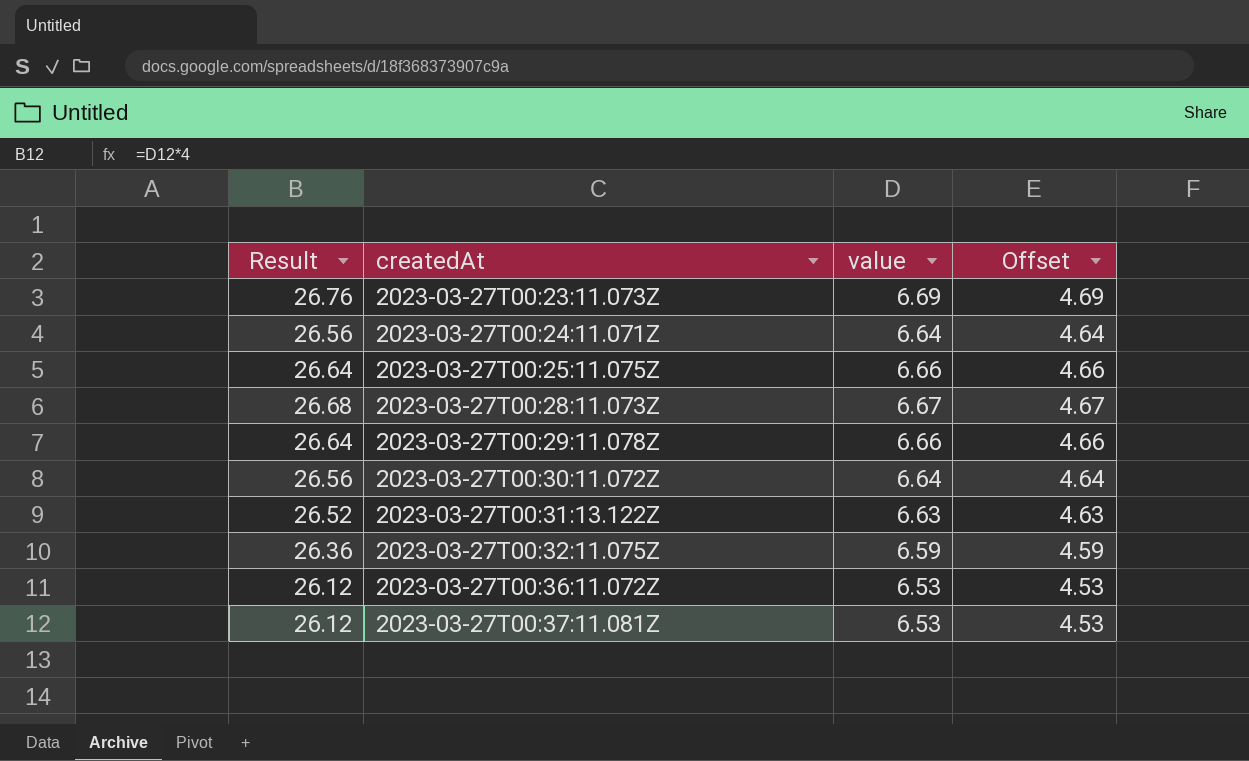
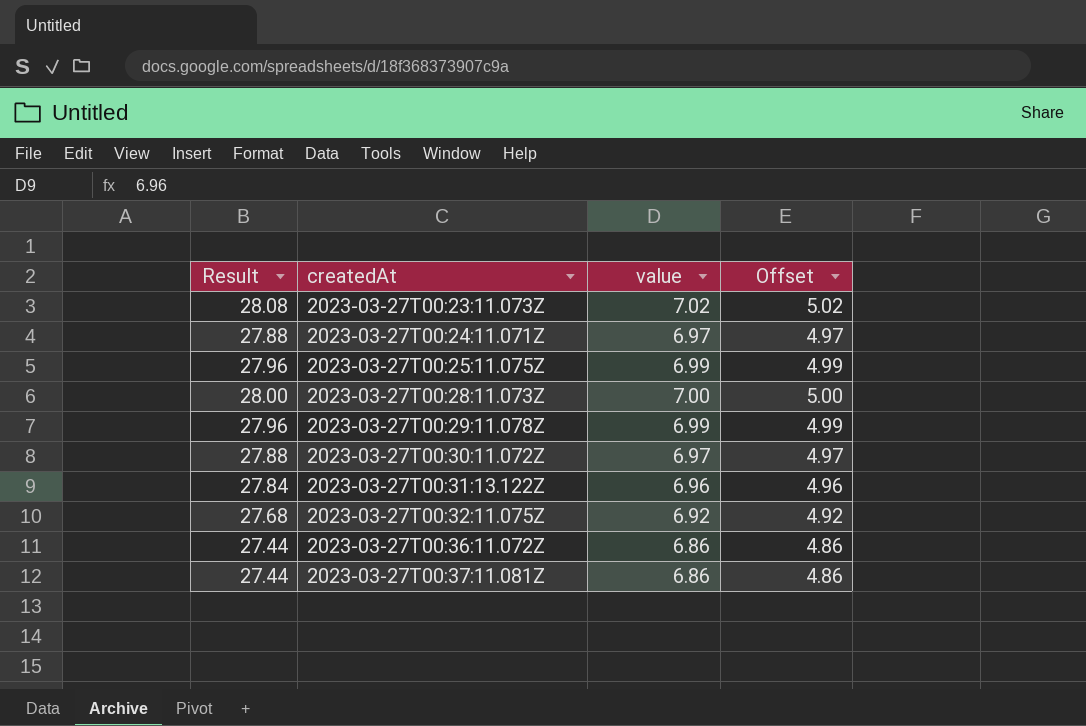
2023-03-27T00:23:11.073Z | Result: 26.76 -> 28.08
2023-03-27T00:23:11.073Z | value: 6.69 -> 7.02
2023-03-27T00:23:11.073Z | Offset: 4.69 -> 5.02
2023-03-27T00:24:11.071Z | Result: 26.56 -> 27.88
2023-03-27T00:24:11.071Z | value: 6.64 -> 6.97
2023-03-27T00:24:11.071Z | Offset: 4.64 -> 4.97
2023-03-27T00:25:11.075Z | Result: 26.64 -> 27.96
2023-03-27T00:25:11.075Z | value: 6.66 -> 6.99
2023-03-27T00:25:11.075Z | Offset: 4.66 -> 4.99
2023-03-27T00:28:11.073Z | Result: 26.68 -> 28.00
2023-03-27T00:28:11.073Z | value: 6.67 -> 7.00
2023-03-27T00:28:11.073Z | Offset: 4.67 -> 5.00
2023-03-27T00:29:11.078Z | Result: 26.64 -> 27.96
2023-03-27T00:29:11.078Z | value: 6.66 -> 6.99
2023-03-27T00:29:11.078Z | Offset: 4.66 -> 4.99
2023-03-27T00:30:11.072Z | Result: 26.56 -> 27.88
2023-03-27T00:30:11.072Z | value: 6.64 -> 6.97
2023-03-27T00:30:11.072Z | Offset: 4.64 -> 4.97
2023-03-27T00:31:13.122Z | Result: 26.52 -> 27.84
2023-03-27T00:31:13.122Z | value: 6.63 -> 6.96
2023-03-27T00:31:13.122Z | Offset: 4.63 -> 4.96
2023-03-27T00:32:11.075Z | Result: 26.36 -> 27.68
2023-03-27T00:32:11.075Z | value: 6.59 -> 6.92
2023-03-27T00:32:11.075Z | Offset: 4.59 -> 4.92
2023-03-27T00:36:11.072Z | Result: 26.12 -> 27.44
2023-03-27T00:36:11.072Z | value: 6.53 -> 6.86
2023-03-27T00:36:11.072Z | Offset: 4.53 -> 4.86
2023-03-27T00:37:11.081Z | Result: 26.12 -> 27.44
2023-03-27T00:37:11.081Z | value: 6.53 -> 6.86
2023-03-27T00:37:11.081Z | Offset: 4.53 -> 4.86

